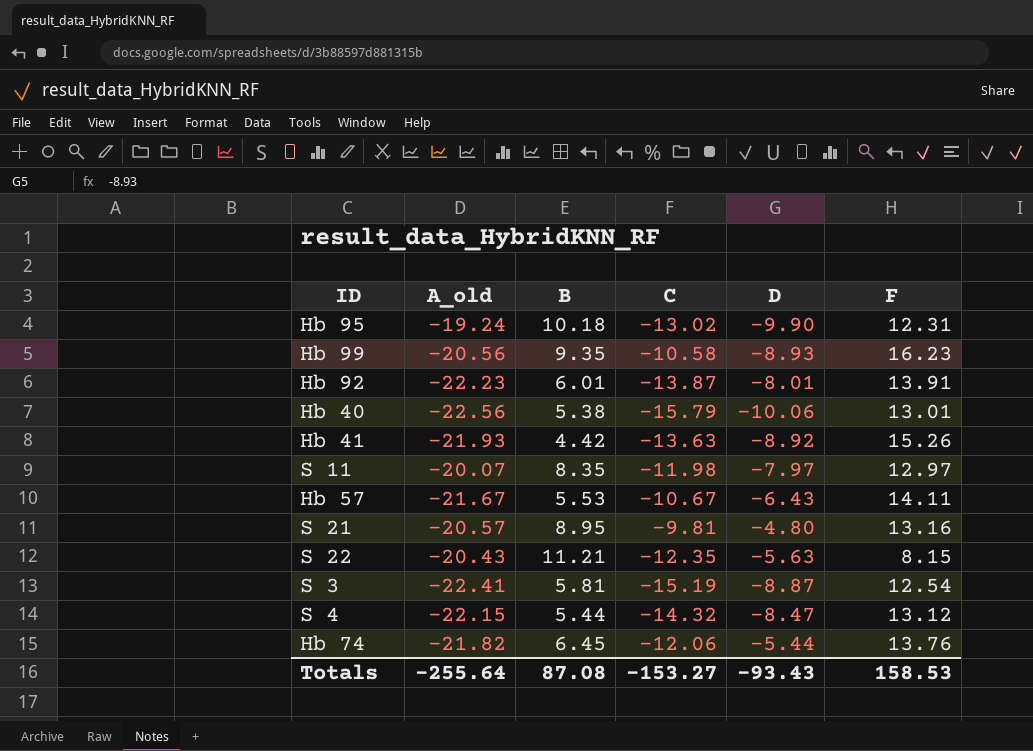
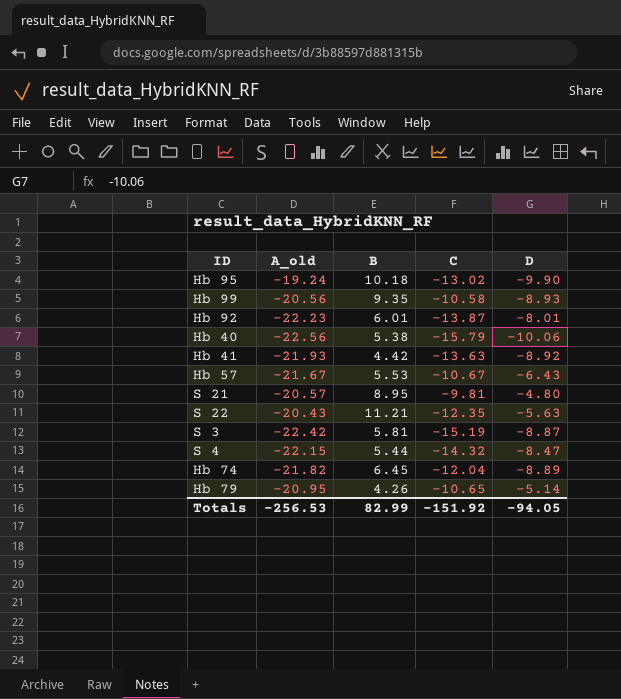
column F | position: 6 -> none
row S 11: -20.07 | 8.35 | -11.98 | -7.97 | 12.97 -> none
S 3 | A_old: -22.41 -> -22.42
Hb 74 | C: -12.06 -> -12.04
Hb 74 | D: -5.44 -> -8.89
row Hb 79: none -> -20.95 | 4.26 | -10.65 | -5.14
Totals | A_old: -255.64 -> -256.53
Totals | B: 87.08 -> 82.99
Totals | C: -153.27 -> -151.92
Totals | D: -93.43 -> -94.05

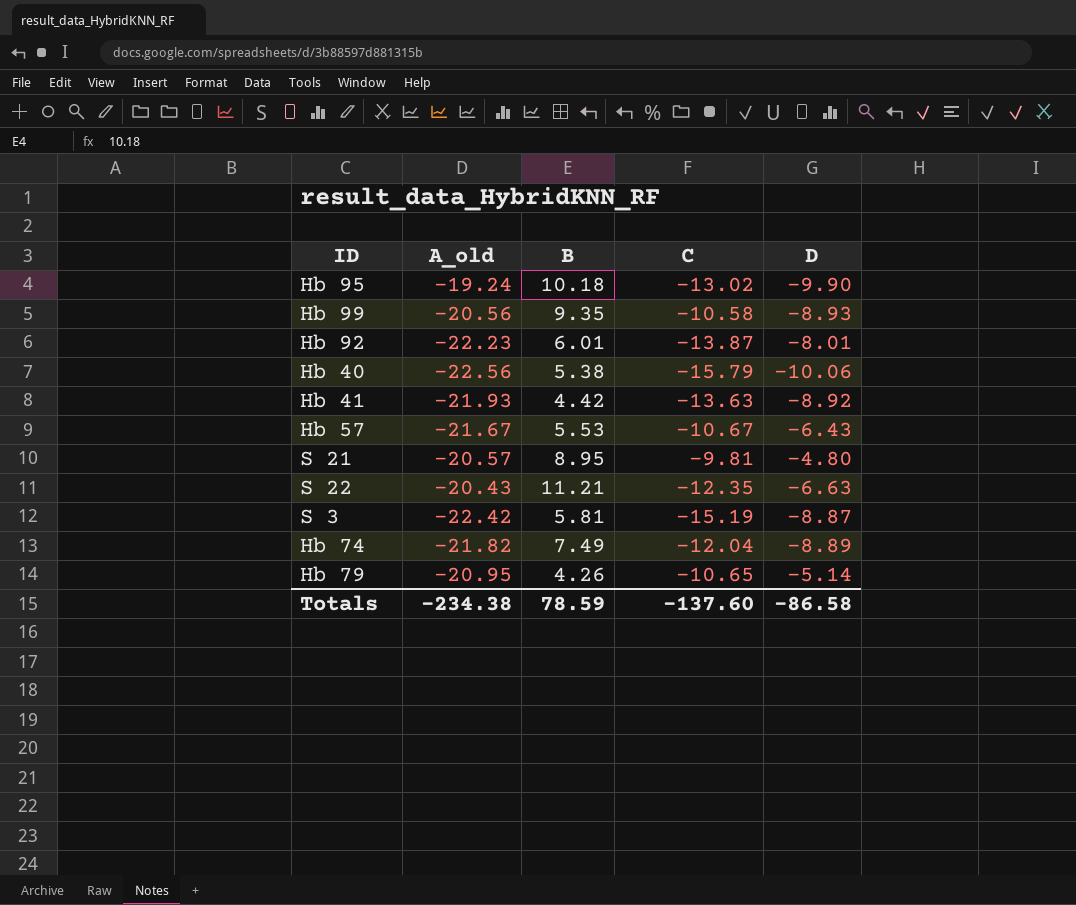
row S 4: -22.15 | 5.44 | -14.32 | -8.47 -> none
S 22 | D: -5.63 -> -6.63
Hb 74 | B: 6.45 -> 7.49
Totals | A_old: -256.53 -> -234.38
Totals | B: 82.99 -> 78.59
Totals | C: -151.92 -> -137.60
Totals | D: -94.05 -> -86.58

